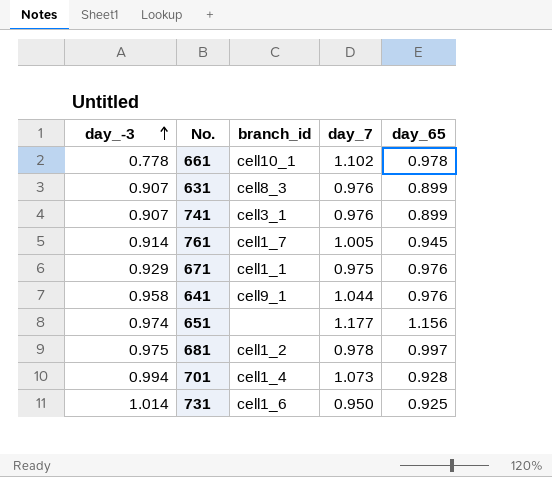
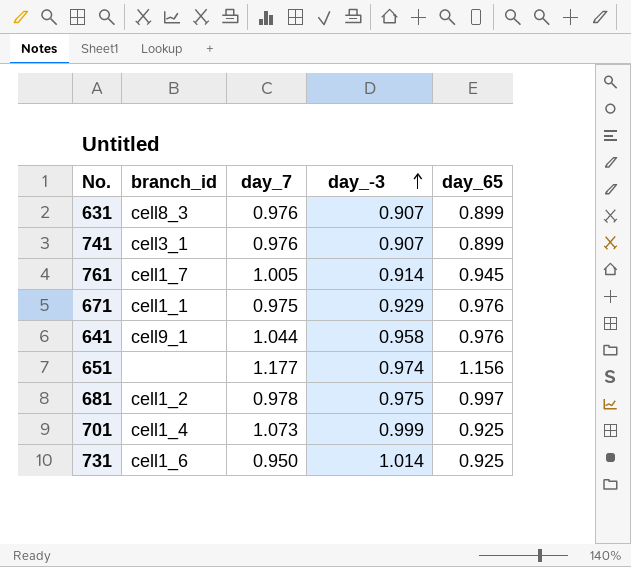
column day_-3 | position: 1 -> 4
row 661: 0.778 | cell10_1 | 1.102 | 0.978 -> none
701 | day_-3: 0.994 -> 0.999
701 | day_65: 0.928 -> 0.925

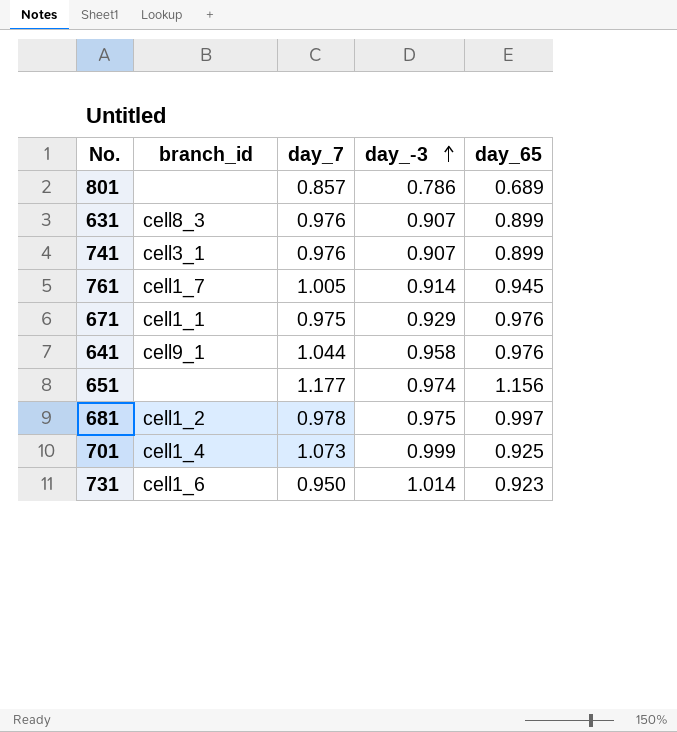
row 801: none -> none | 0.857 | 0.786 | 0.689
731 | day_65: 0.925 -> 0.923

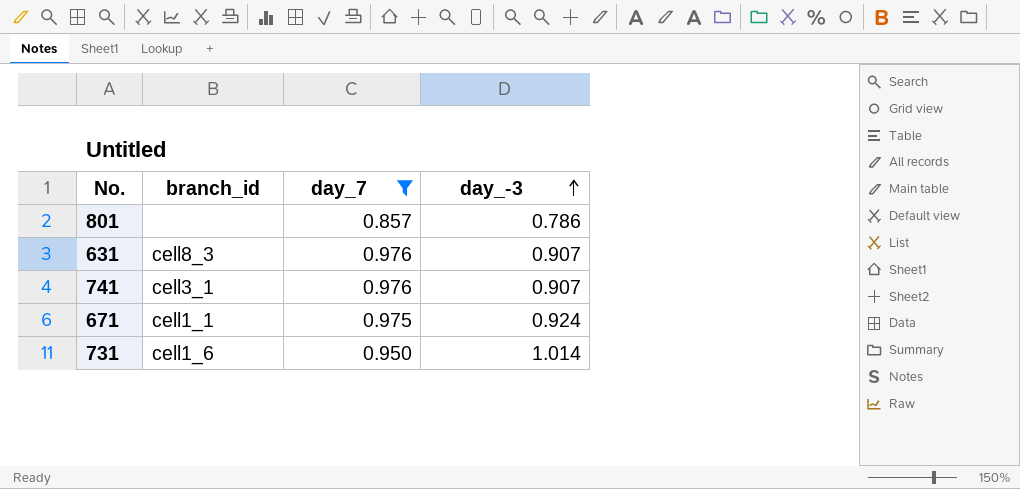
filter: none -> day_7 <= 0.976
column day_65 | position: 5 -> none
671 | day_-3: 0.929 -> 0.924

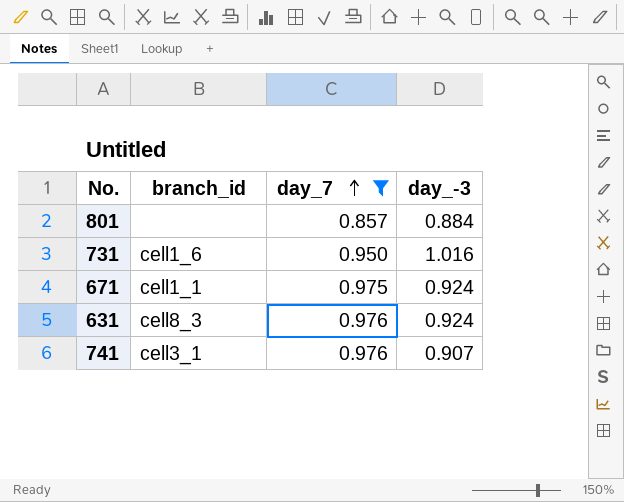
row order: day_-3 ascending -> day_7 ascending
801 | day_-3: 0.786 -> 0.884
731 | day_-3: 1.014 -> 1.016
631 | day_-3: 0.907 -> 0.924

